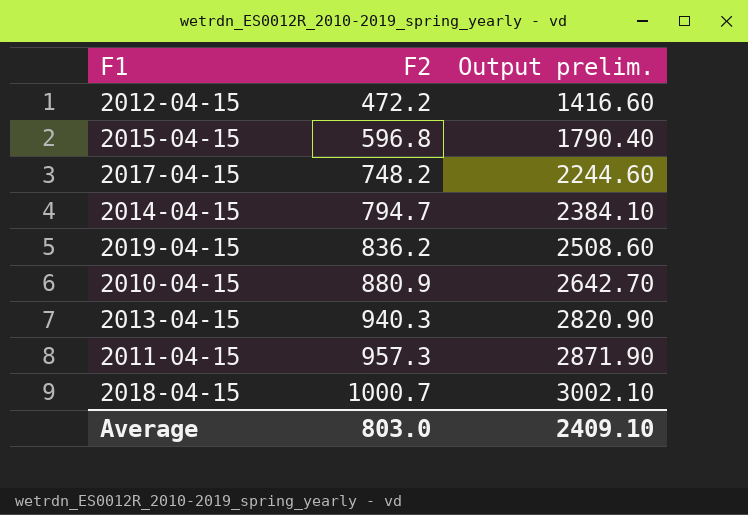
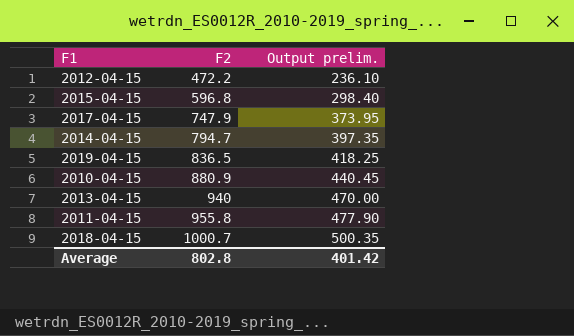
column Output prelim. | formula: [F2] * 3 -> [F2] * 0.5
2017-04-15 | F2: 748.2 -> 747.9
2019-04-15 | F2: 836.2 -> 836.5
2013-04-15 | F2: 940.3 -> 940
2011-04-15 | F2: 957.3 -> 955.8
Average | F2: 803.0 -> 802.8
Average | Output prelim.: 2409.10 -> 401.42

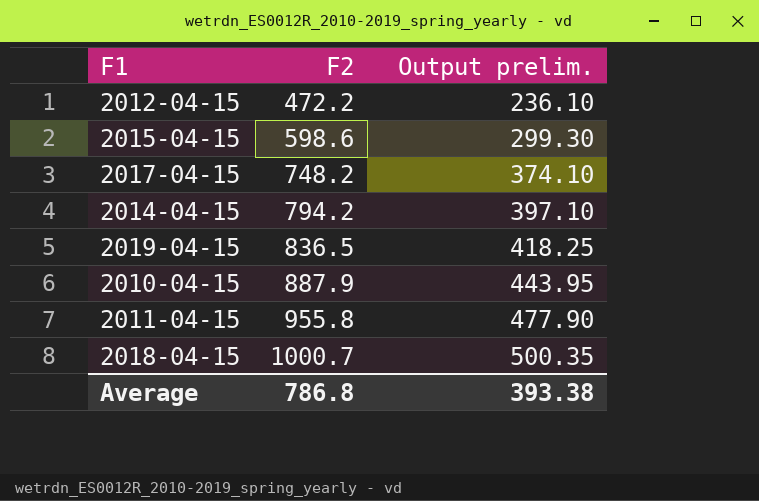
row 2013-04-15: 940 | 470.00 -> none
2015-04-15 | F2: 596.8 -> 598.6
2015-04-15 | Output prelim.: 298.40 -> 299.30
2017-04-15 | F2: 747.9 -> 748.2
2017-04-15 | Output prelim.: 373.95 -> 374.10
2014-04-15 | F2: 794.7 -> 794.2
2014-04-15 | Output prelim.: 397.35 -> 397.10
2010-04-15 | F2: 880.9 -> 887.9
2010-04-15 | Output prelim.: 440.45 -> 443.95
Average | F2: 802.8 -> 786.8
Average | Output prelim.: 401.42 -> 393.38

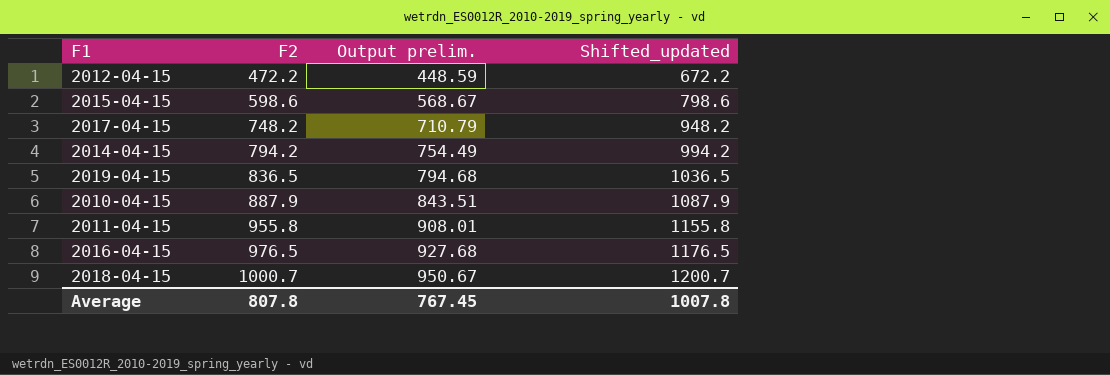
column Output prelim. | formula: [F2] * 0.5 -> [F2] * 0.95
column Shifted_updated | formula: none -> [F2] + 200
row 2016-04-15: none -> 976.5 | 927.68 | 1176.5
Average | F2: 786.8 -> 807.8
Average | Output prelim.: 393.38 -> 767.45

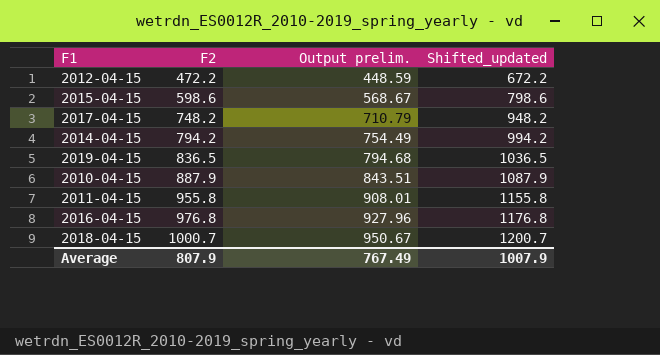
2016-04-15 | F2: 976.5 -> 976.8
2016-04-15 | Output prelim.: 927.68 -> 927.96
2016-04-15 | Shifted_updated: 1176.5 -> 1176.8
Average | F2: 807.8 -> 807.9
Average | Output prelim.: 767.45 -> 767.49
Average | Shifted_updated: 1007.8 -> 1007.9

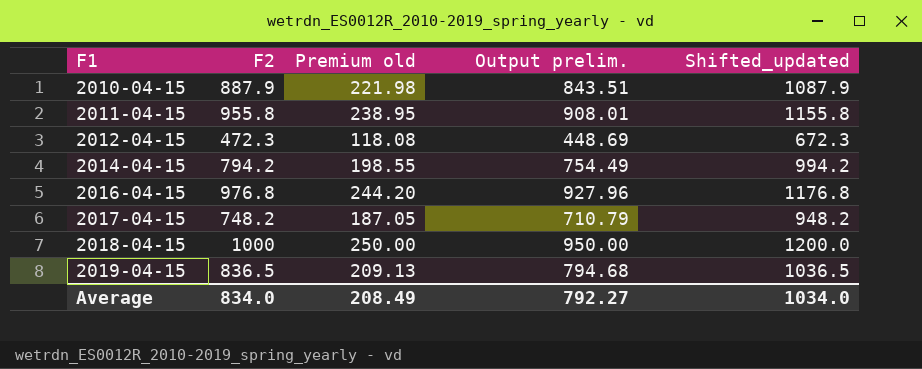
row order: F2 ascending -> F1 ascending
column Premium old | formula: none -> [F2] * 0.25
row 2015-04-15: 598.6 | 568.67 | 798.6 -> none
2012-04-15 | F2: 472.2 -> 472.3
2012-04-15 | Output prelim.: 448.59 -> 448.69
2012-04-15 | Shifted_updated: 672.2 -> 672.3
2018-04-15 | F2: 1000.7 -> 1000
2018-04-15 | Output prelim.: 950.67 -> 950.00
2018-04-15 | Shifted_updated: 1200.7 -> 1200.0
Average | F2: 807.9 -> 834.0
Average | Output prelim.: 767.49 -> 792.27
Average | Shifted_updated: 1007.9 -> 1034.0

